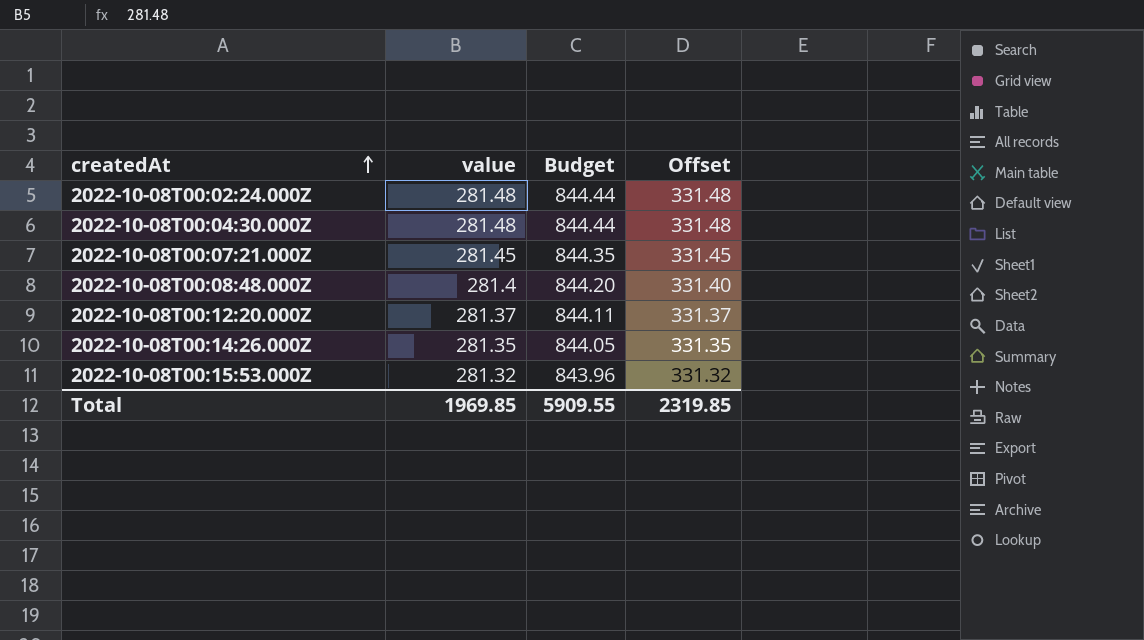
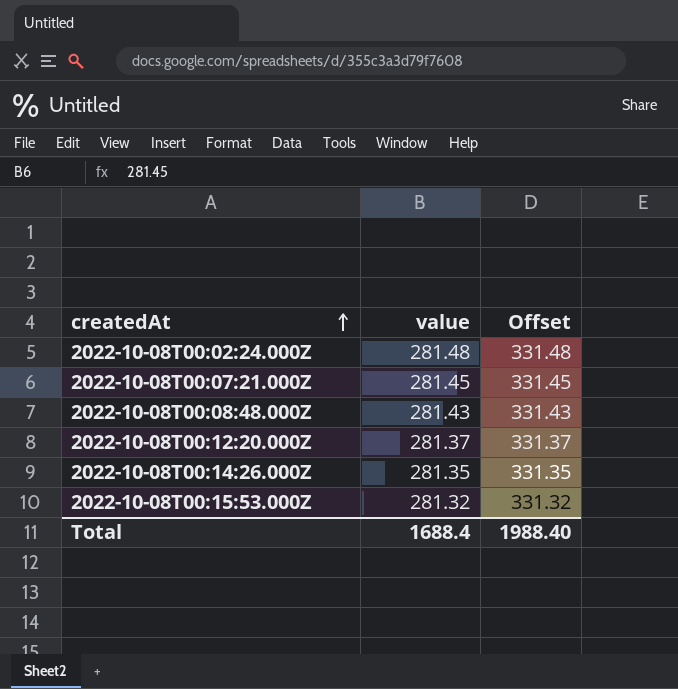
column Budget | formula: [value] * 3 -> none
row 2022-10-08T00:04:30.000Z: 281.48 | 844.44 | 331.48 -> none
2022-10-08T00:08:48.000Z | value: 281.4 -> 281.43
2022-10-08T00:08:48.000Z | Offset: 331.40 -> 331.43
Total | value: 1969.85 -> 1688.4
Total | Offset: 2319.85 -> 1988.40

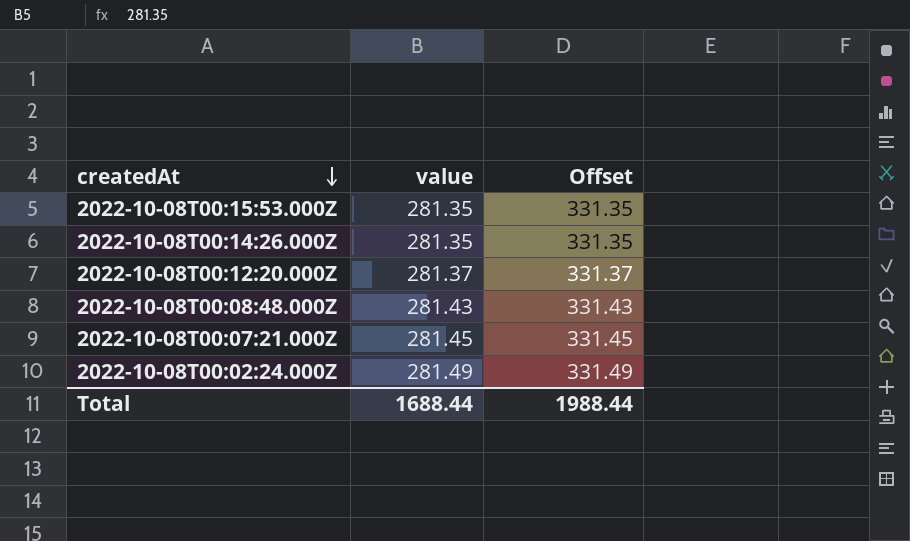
row order: createdAt ascending -> createdAt descending
2022-10-08T00:15:53.000Z | value: 281.32 -> 281.35
2022-10-08T00:15:53.000Z | Offset: 331.32 -> 331.35
2022-10-08T00:02:24.000Z | value: 281.48 -> 281.49
2022-10-08T00:02:24.000Z | Offset: 331.48 -> 331.49
Total | value: 1688.4 -> 1688.44
Total | Offset: 1988.40 -> 1988.44

